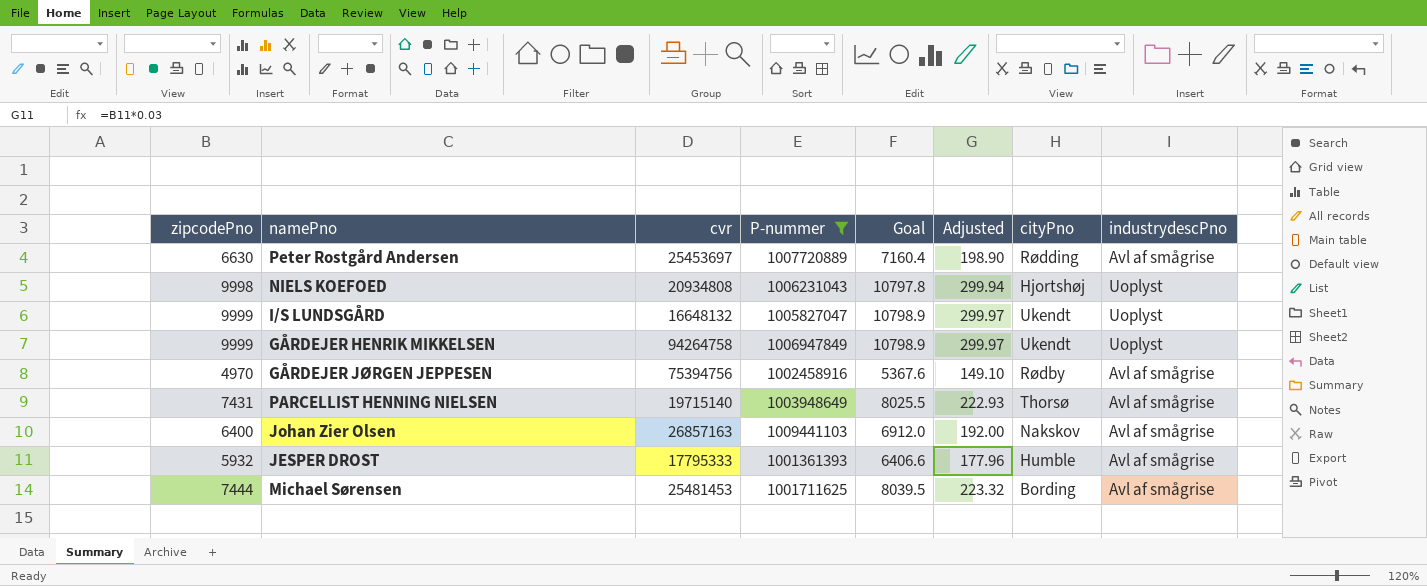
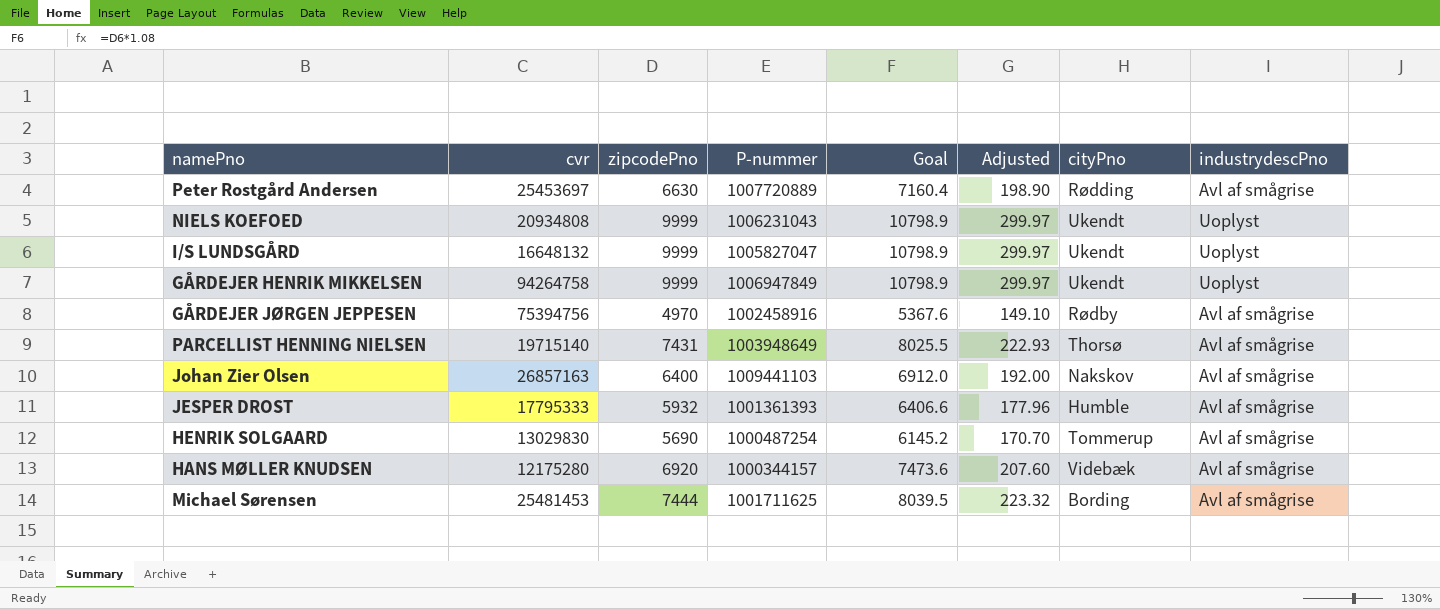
filter: P-nummer >= 1001361393 -> none
column zipcodePno | position: 1 -> 3
NIELS KOEFOED | zipcodePno: 9998 -> 9999
NIELS KOEFOED | Goal: 10797.8 -> 10798.9
NIELS KOEFOED | Adjusted: 299.94 -> 299.97
NIELS KOEFOED | cityPno: Hjortshøj -> Ukendt

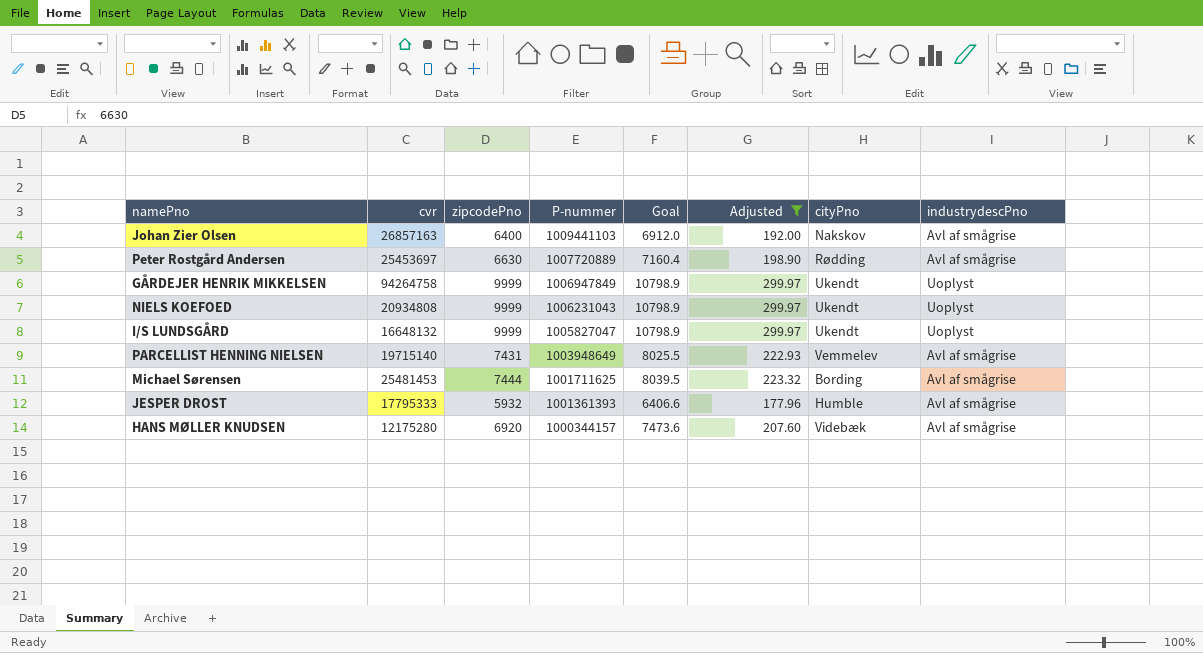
filter: none -> Adjusted >= 177.96
row order: none -> P-nummer descending
PARCELLIST HENNING NIELSEN | cityPno: Thorsø -> Vemmelev

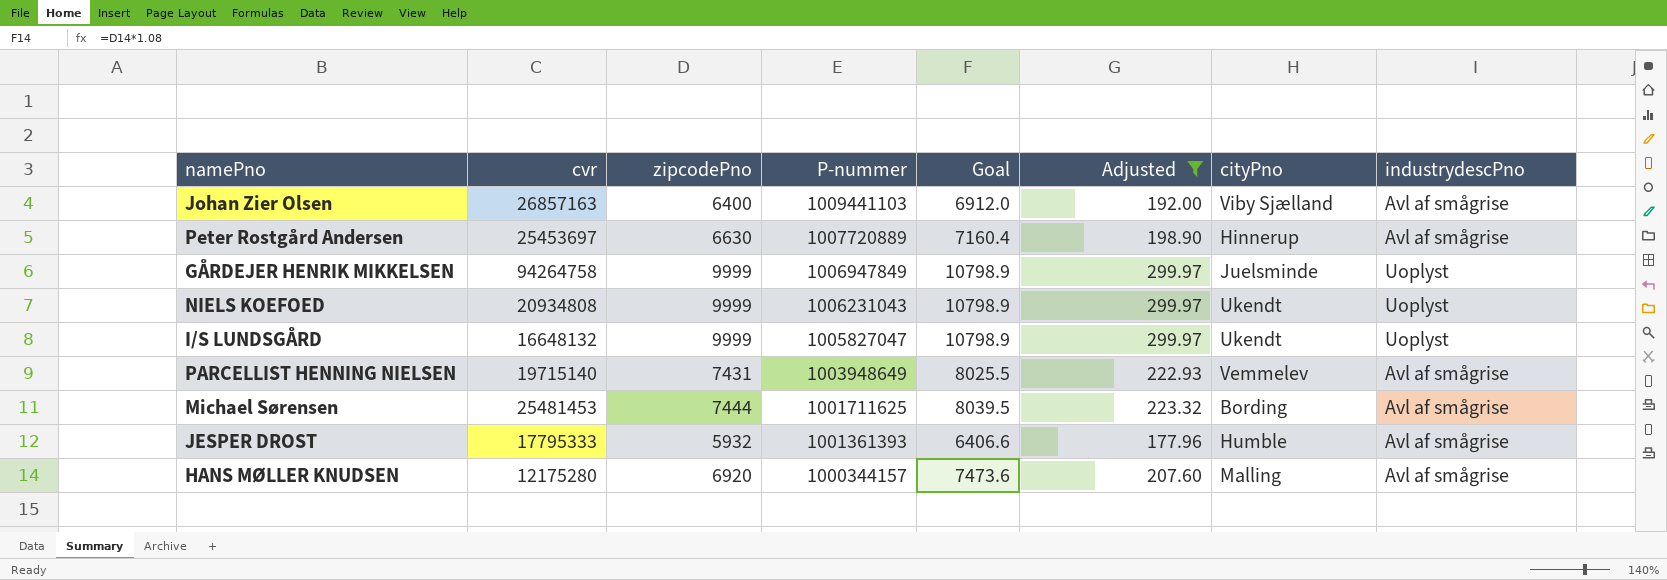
Johan Zier Olsen | cityPno: Nakskov -> Viby Sjælland
Peter Rostgård Andersen | cityPno: Rødding -> Hinnerup
GÅRDEJER HENRIK MIKKELSEN | cityPno: Ukendt -> Juelsminde
HANS MØLLER KNUDSEN | cityPno: Videbæk -> Malling

